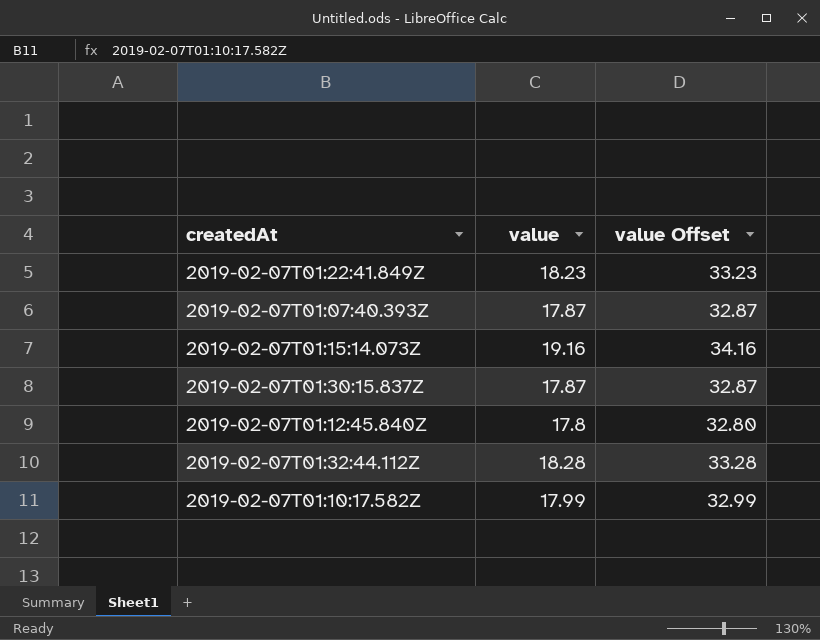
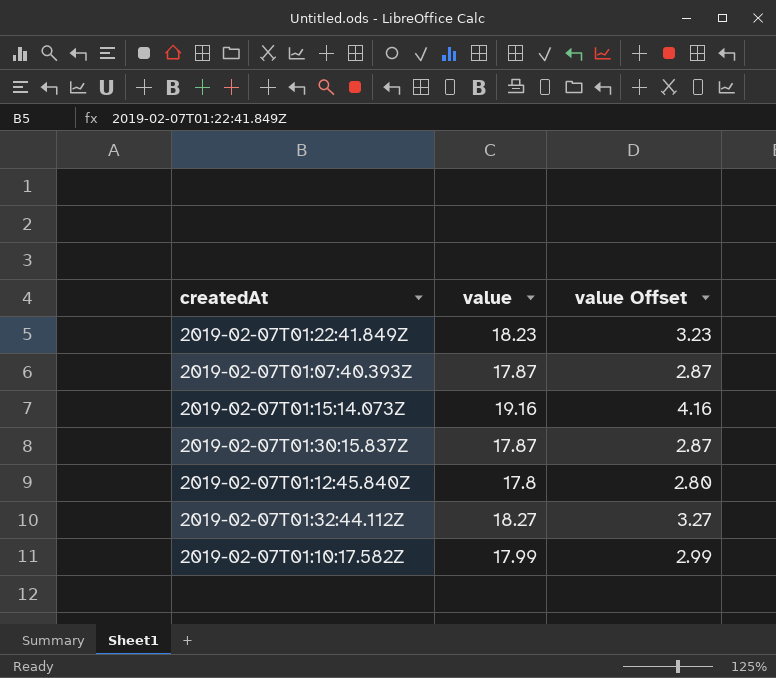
column value Offset | formula: [value] + 15 -> [value] - 15
2019-02-07T01:32:44.112Z | value: 18.28 -> 18.27

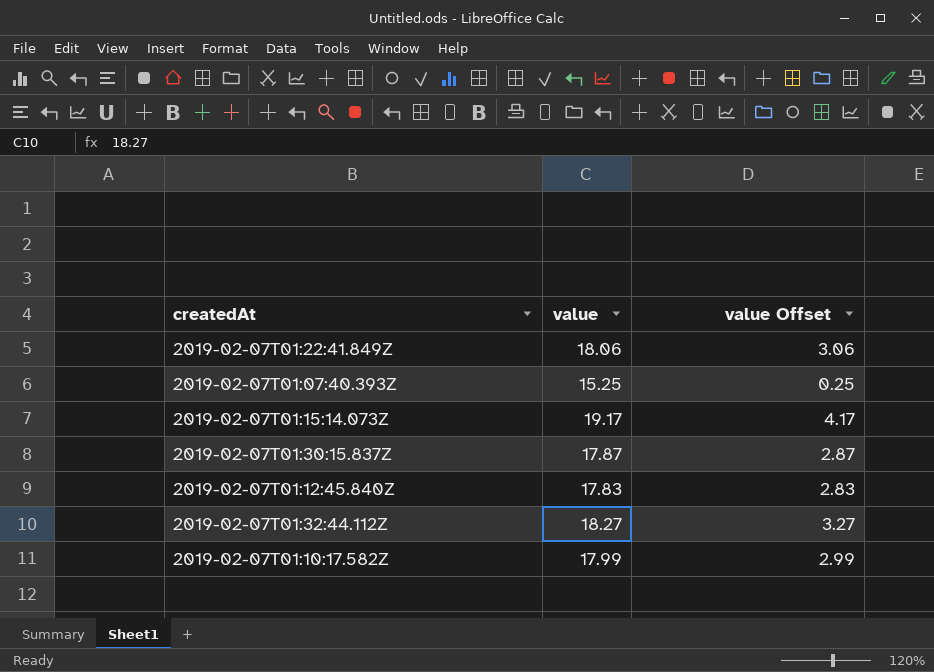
2019-02-07T01:22:41.849Z | value: 18.23 -> 18.06
2019-02-07T01:22:41.849Z | value Offset: 3.23 -> 3.06
2019-02-07T01:07:40.393Z | value: 17.87 -> 15.25
2019-02-07T01:07:40.393Z | value Offset: 2.87 -> 0.25
2019-02-07T01:15:14.073Z | value: 19.16 -> 19.17
2019-02-07T01:15:14.073Z | value Offset: 4.16 -> 4.17
2019-02-07T01:12:45.840Z | value: 17.8 -> 17.83
2019-02-07T01:12:45.840Z | value Offset: 2.80 -> 2.83

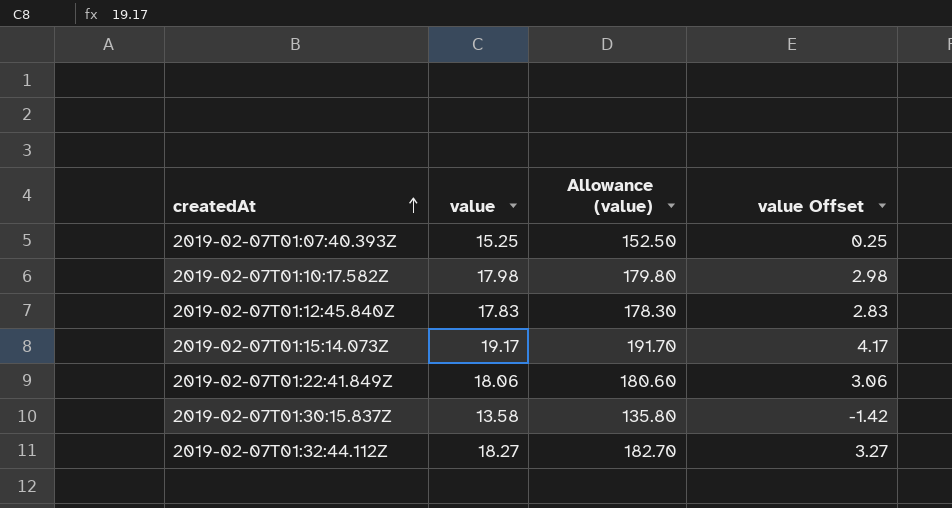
row order: none -> createdAt ascending
column Allowance (value) | formula: none -> [value] * 10
2019-02-07T01:10:17.582Z | value: 17.99 -> 17.98
2019-02-07T01:10:17.582Z | value Offset: 2.99 -> 2.98
2019-02-07T01:30:15.837Z | value: 17.87 -> 13.58
2019-02-07T01:30:15.837Z | value Offset: 2.87 -> -1.42

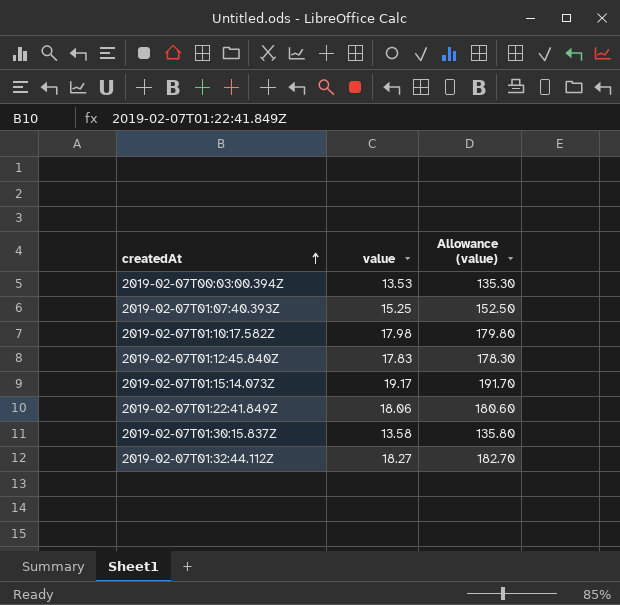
column value Offset | formula: [value] - 15 -> none
row 2019-02-07T00:03:00.394Z: none -> 13.53 | 135.30

